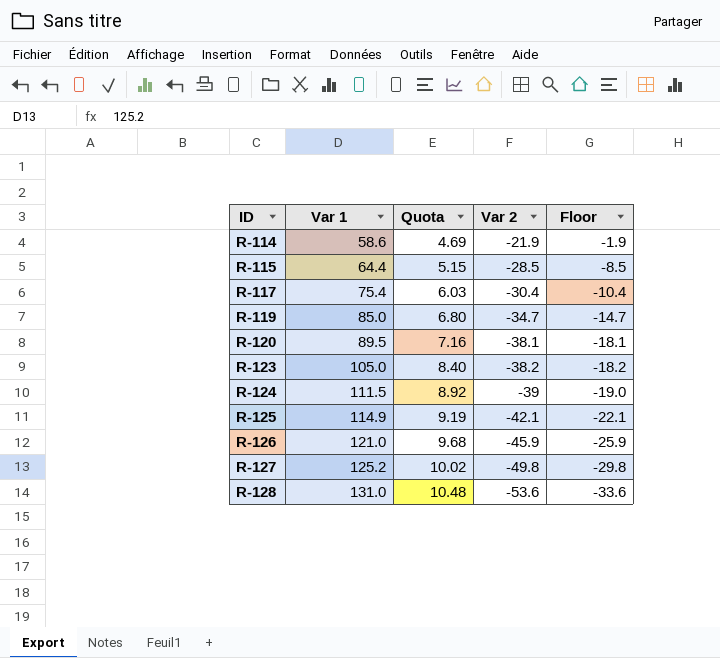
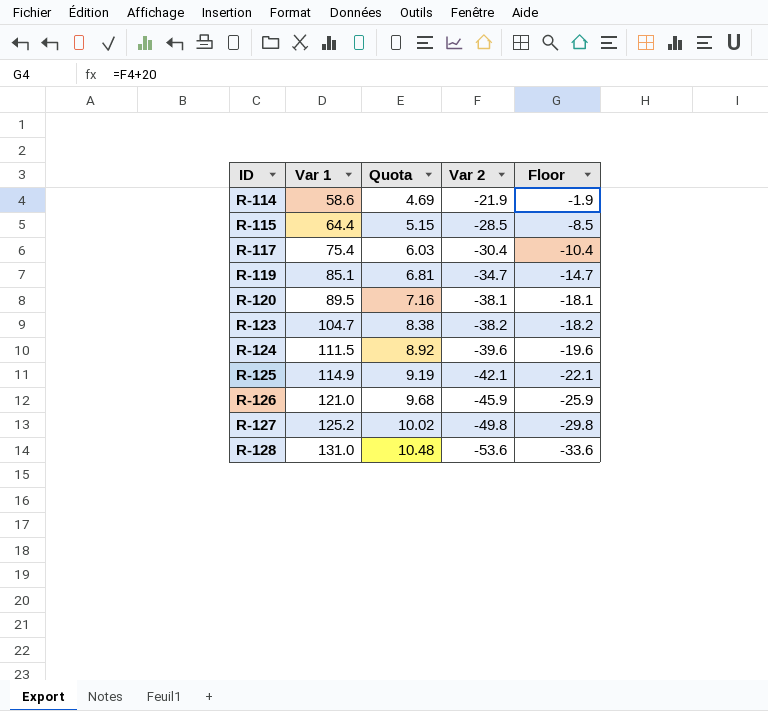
R-119 | Var 1: 85.0 -> 85.1
R-119 | Quota: 6.80 -> 6.81
R-123 | Var 1: 105.0 -> 104.7
R-123 | Quota: 8.40 -> 8.38
R-124 | Var 2: -39 -> -39.6
R-124 | Floor: -19.0 -> -19.6

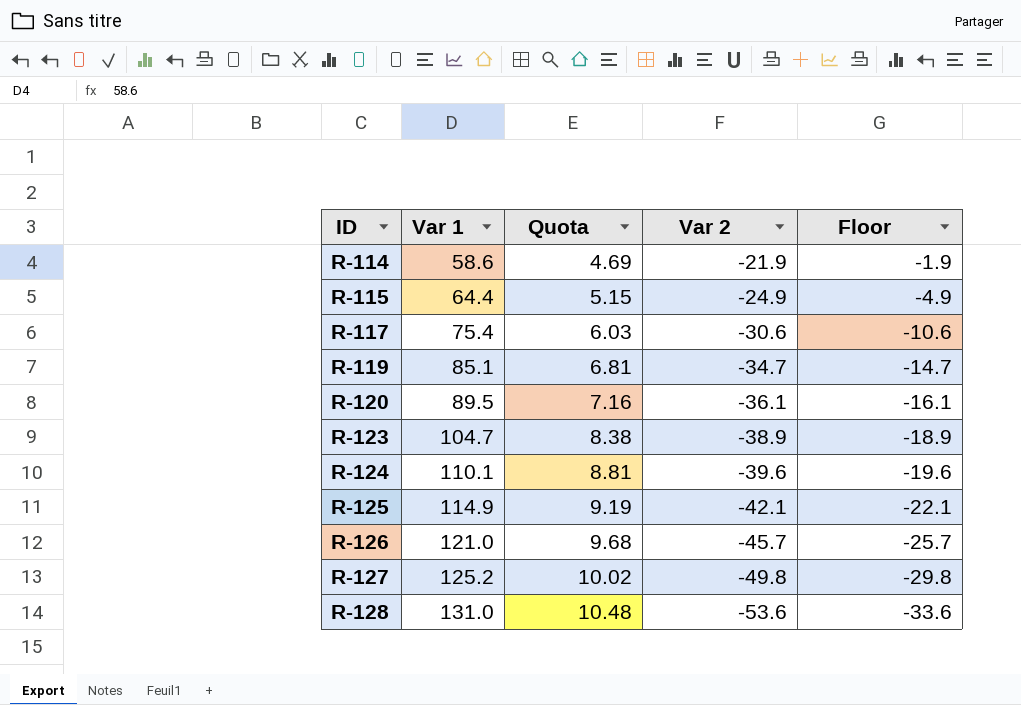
R-115 | Var 2: -28.5 -> -24.9
R-115 | Floor: -8.5 -> -4.9
R-117 | Var 2: -30.4 -> -30.6
R-117 | Floor: -10.4 -> -10.6
R-120 | Var 2: -38.1 -> -36.1
R-120 | Floor: -18.1 -> -16.1
R-123 | Var 2: -38.2 -> -38.9
R-123 | Floor: -18.2 -> -18.9
R-124 | Var 1: 111.5 -> 110.1
R-124 | Quota: 8.92 -> 8.81
R-126 | Var 2: -45.9 -> -45.7
R-126 | Floor: -25.9 -> -25.7

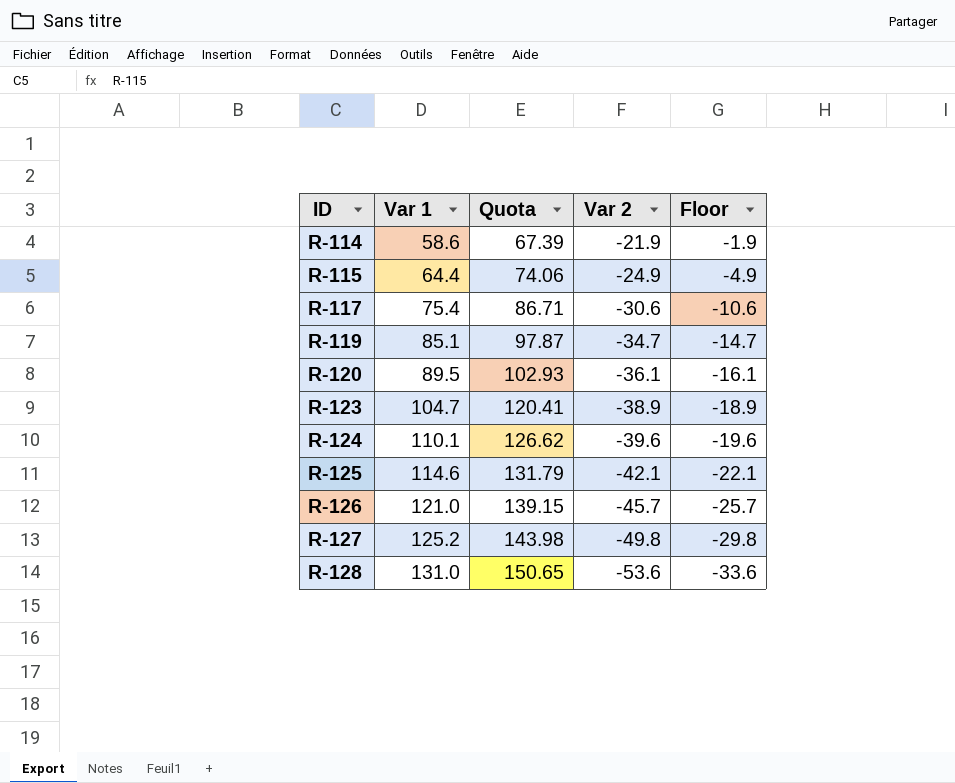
column Quota | formula: [Var 1] * 0.08 -> [Var 1] * 1.15
R-125 | Var 1: 114.9 -> 114.6

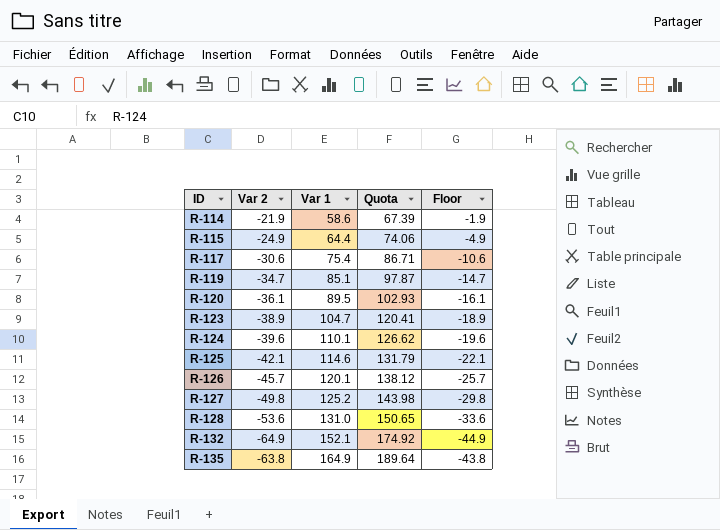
column Var 2 | position: 4 -> 2
R-126 | Var 1: 121.0 -> 120.1
R-126 | Quota: 139.15 -> 138.12
row R-132: none -> -64.9 | 152.1 | 174.92 | -44.9
row R-135: none -> -63.8 | 164.9 | 189.64 | -43.8

